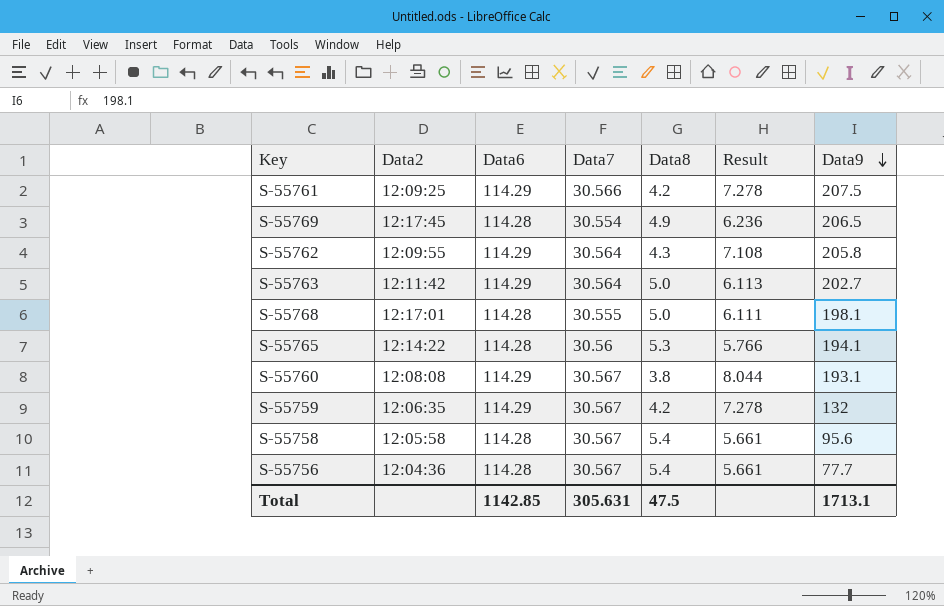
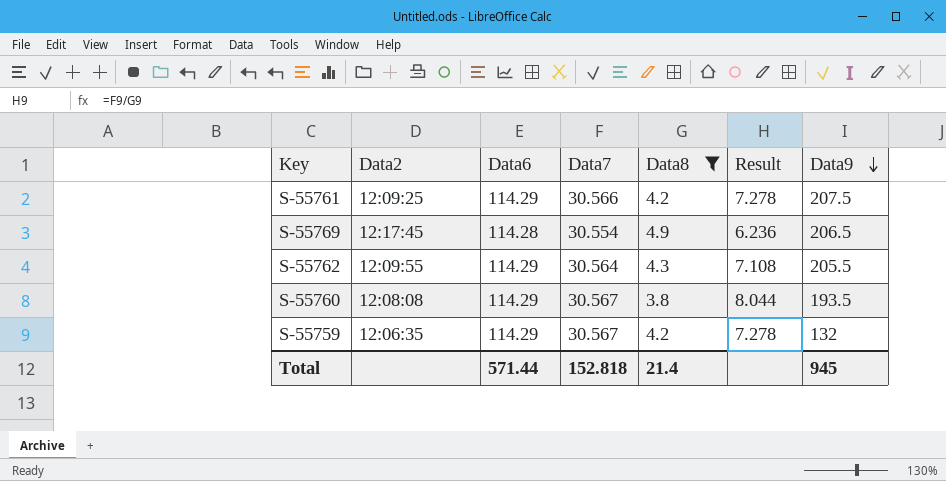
filter: none -> Data8 <= 4.9
S-55762 | Data9: 205.8 -> 205.5
S-55760 | Data9: 193.1 -> 193.5
Total | Data6: 1142.85 -> 571.44
Total | Data7: 305.631 -> 152.818
Total | Data8: 47.5 -> 21.4
Total | Data9: 1713.1 -> 945

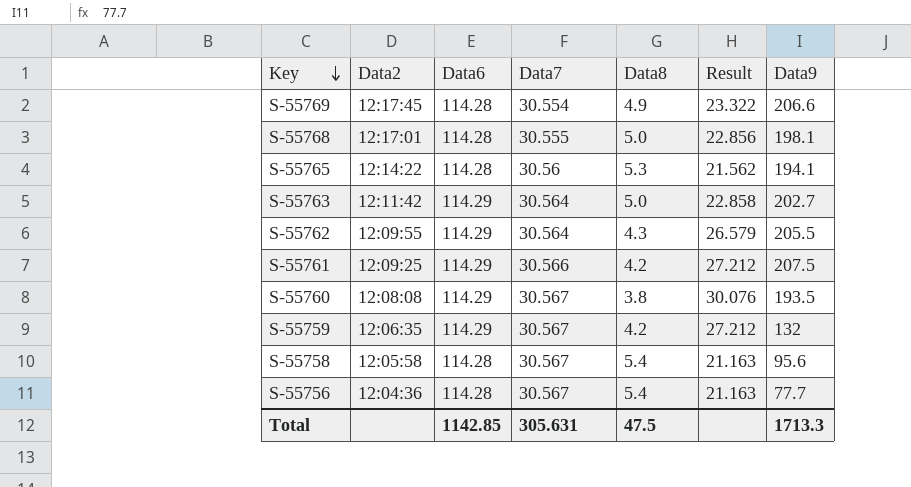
filter: Data8 <= 4.9 -> none
row order: Data9 descending -> Key descending
column Result | formula: [Data7] / [Data8] -> [Data6] / [Data8]
S-55769 | Data9: 206.5 -> 206.6
Total | Data6: 571.44 -> 1142.85
Total | Data7: 152.818 -> 305.631
Total | Data8: 21.4 -> 47.5
Total | Data9: 945 -> 1713.3

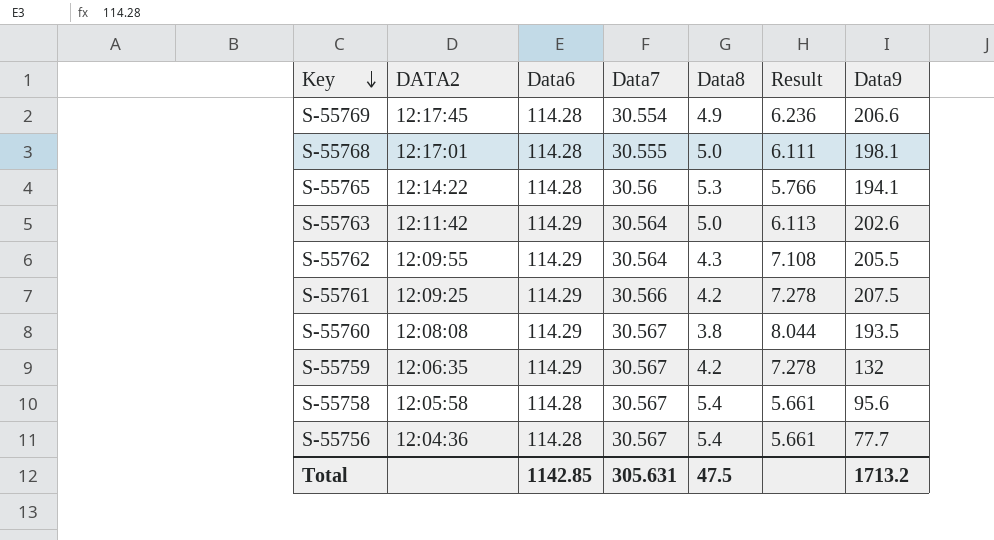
column name: Data2 -> DATA2
column Result | formula: [Data6] / [Data8] -> [Data7] / [Data8]
S-55763 | Data9: 202.7 -> 202.6
Total | Data9: 1713.3 -> 1713.2

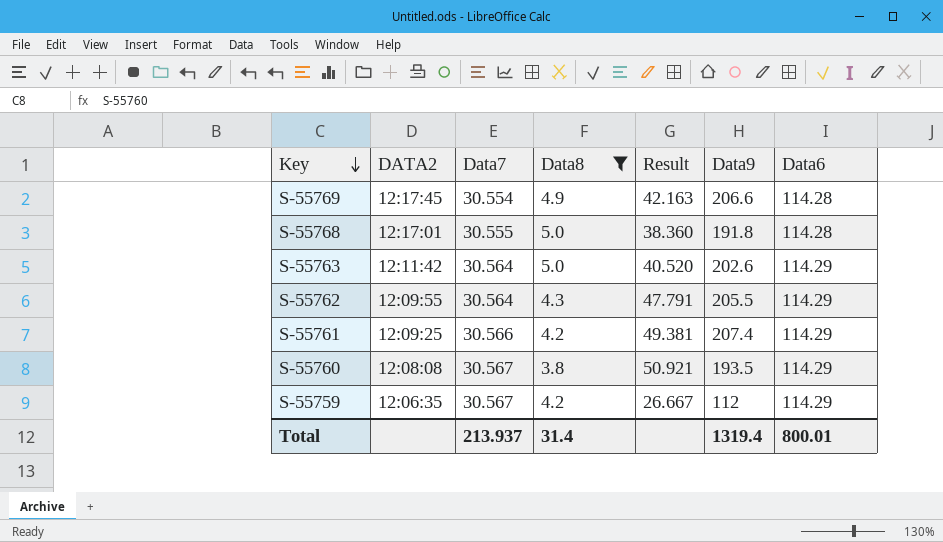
filter: none -> Data8 <= 5.0
column Result | formula: [Data7] / [Data8] -> [Data9] / [Data8]
column Data6 | position: 3 -> 7
S-55768 | Data9: 198.1 -> 191.8
S-55761 | Data9: 207.5 -> 207.4
S-55759 | Data9: 132 -> 112
Total | Data7: 305.631 -> 213.937
Total | Data8: 47.5 -> 31.4
Total | Data9: 1713.2 -> 1319.4
Total | Data6: 1142.85 -> 800.01

